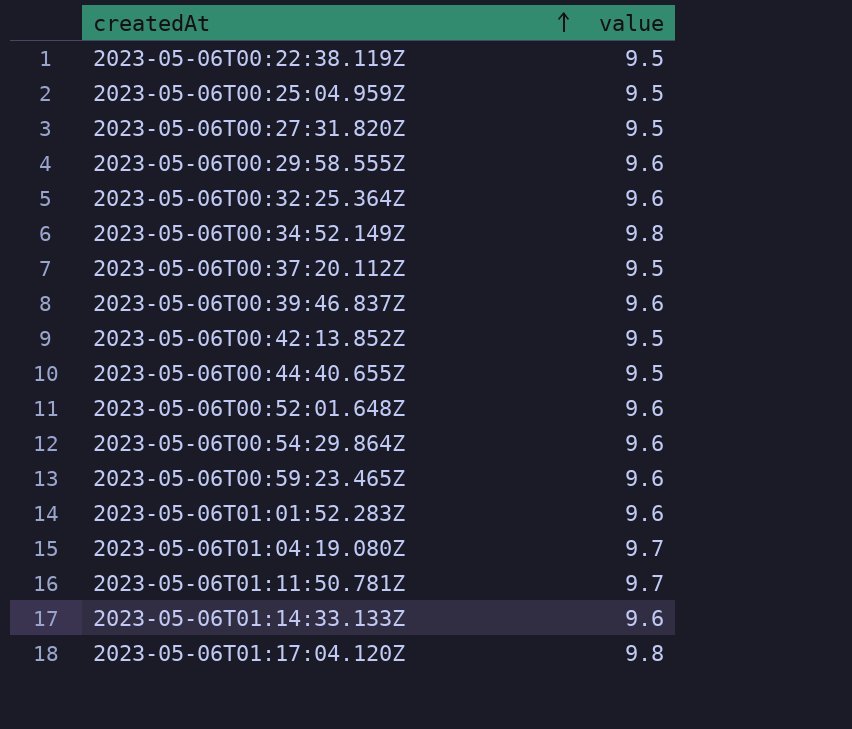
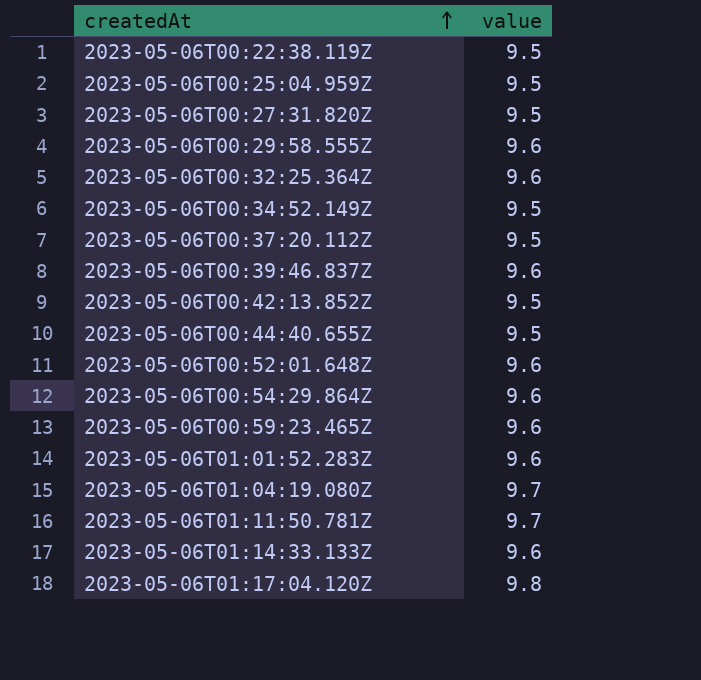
2023-05-06T00:34:52.149Z | value: 9.8 -> 9.5

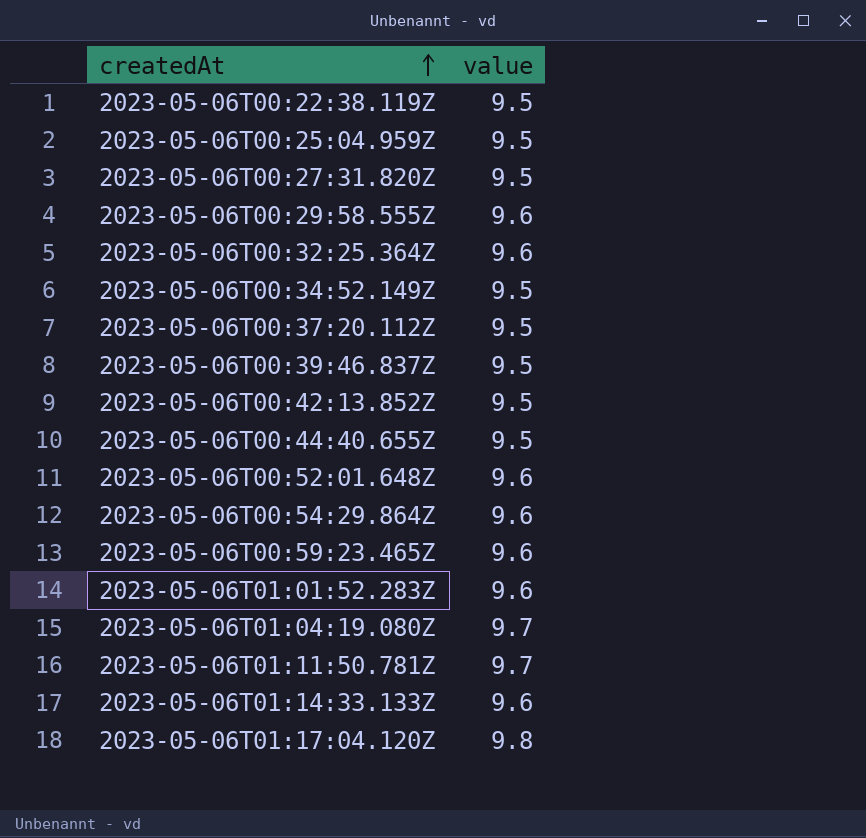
2023-05-06T00:39:46.837Z | value: 9.6 -> 9.5

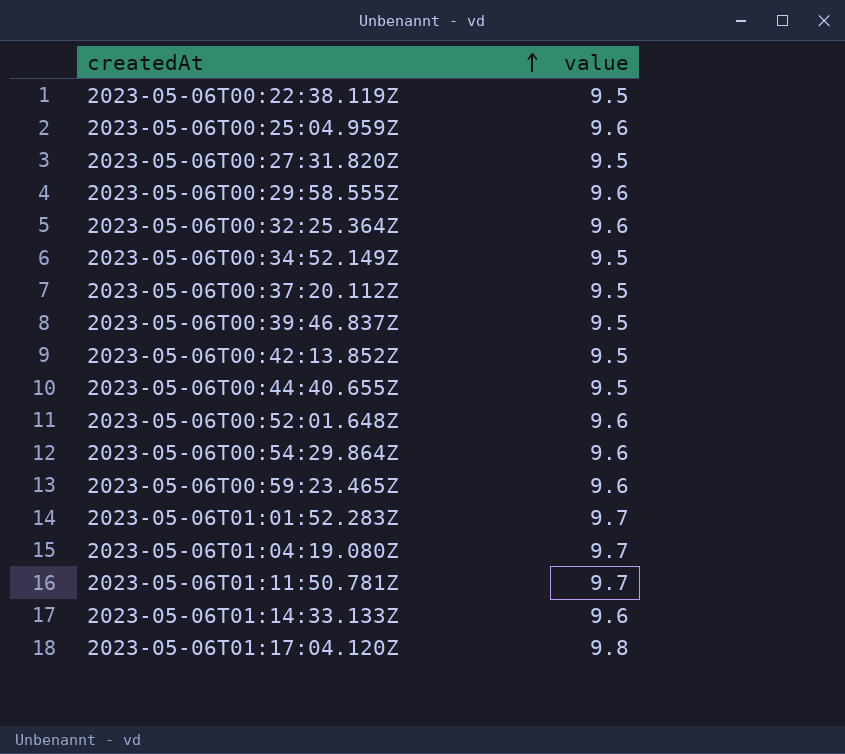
2023-05-06T00:25:04.959Z | value: 9.5 -> 9.6
2023-05-06T01:01:52.283Z | value: 9.6 -> 9.7

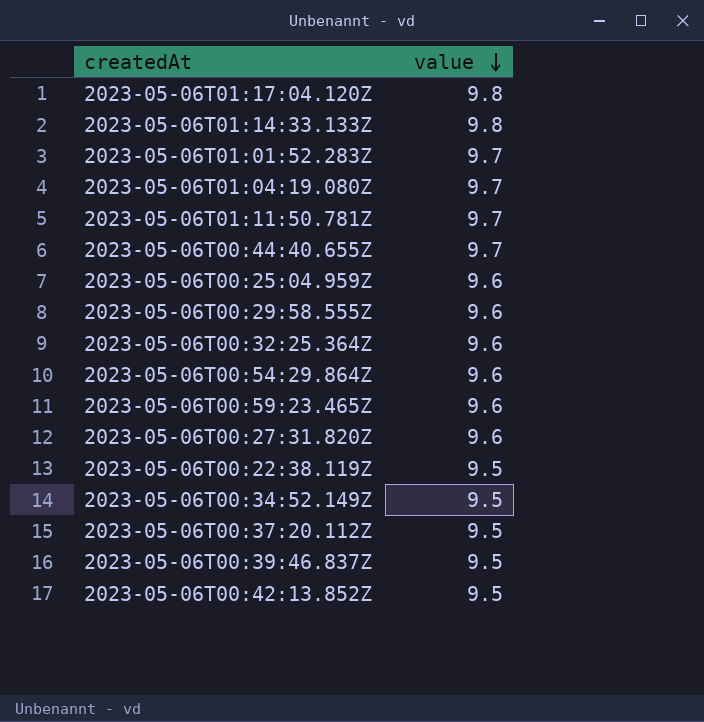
row order: createdAt ascending -> value descending
row 2023-05-06T00:52:01.648Z: 9.6 -> none
2023-05-06T01:14:33.133Z | value: 9.6 -> 9.8
2023-05-06T00:44:40.655Z | value: 9.5 -> 9.7
2023-05-06T00:27:31.820Z | value: 9.5 -> 9.6

